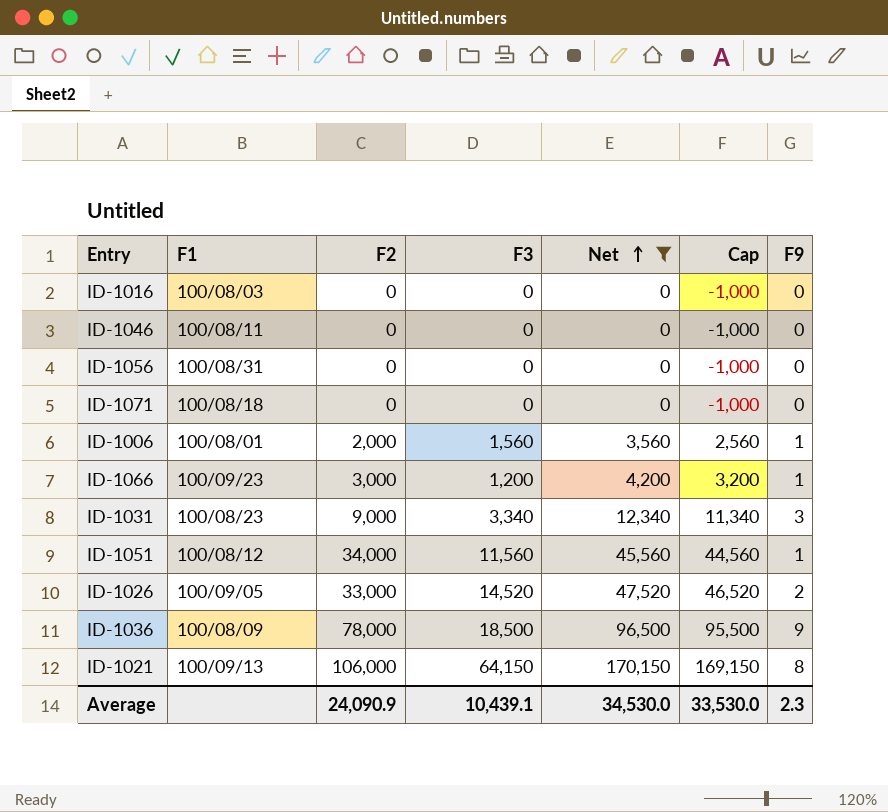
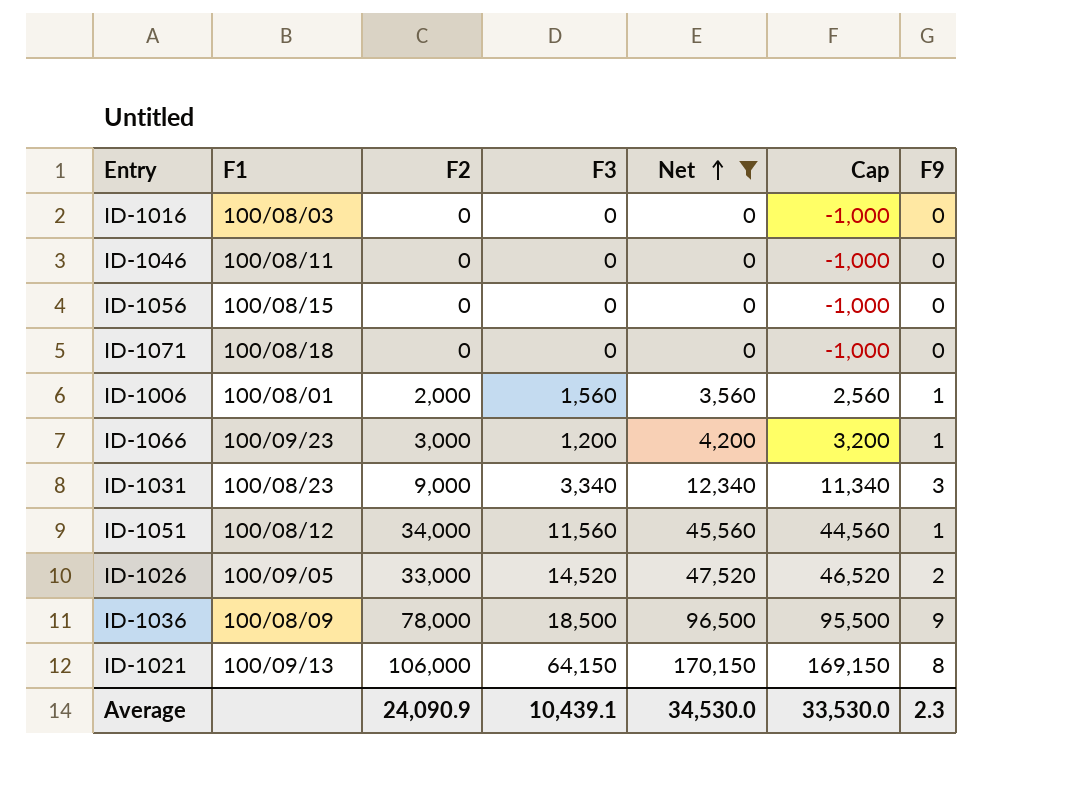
ID-1056 | F1: 100/08/31 -> 100/08/15

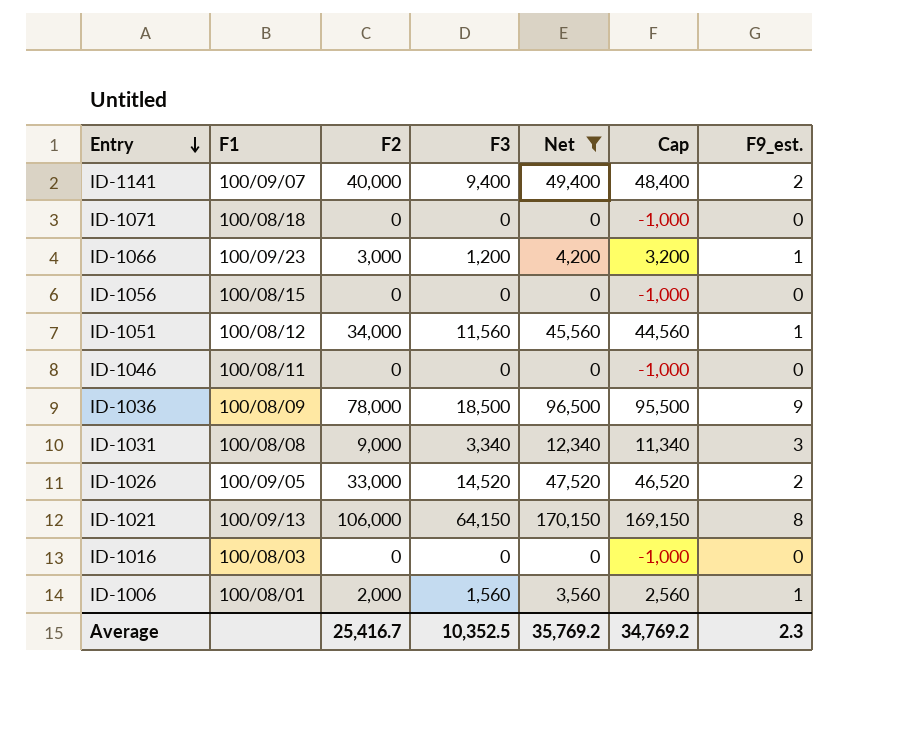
row order: Net ascending -> Entry descending
column name: F9 -> F9_est.
row ID-1141: none -> 100/09/07 | 40,000 | 9,400 | 49,400 | 48,400 | 2
ID-1031 | F1: 100/08/23 -> 100/08/08
Average | F2: 24,090.9 -> 25,416.7
Average | F3: 10,439.1 -> 10,352.5
Average | Net: 34,530.0 -> 35,769.2
Average | Cap: 33,530.0 -> 34,769.2

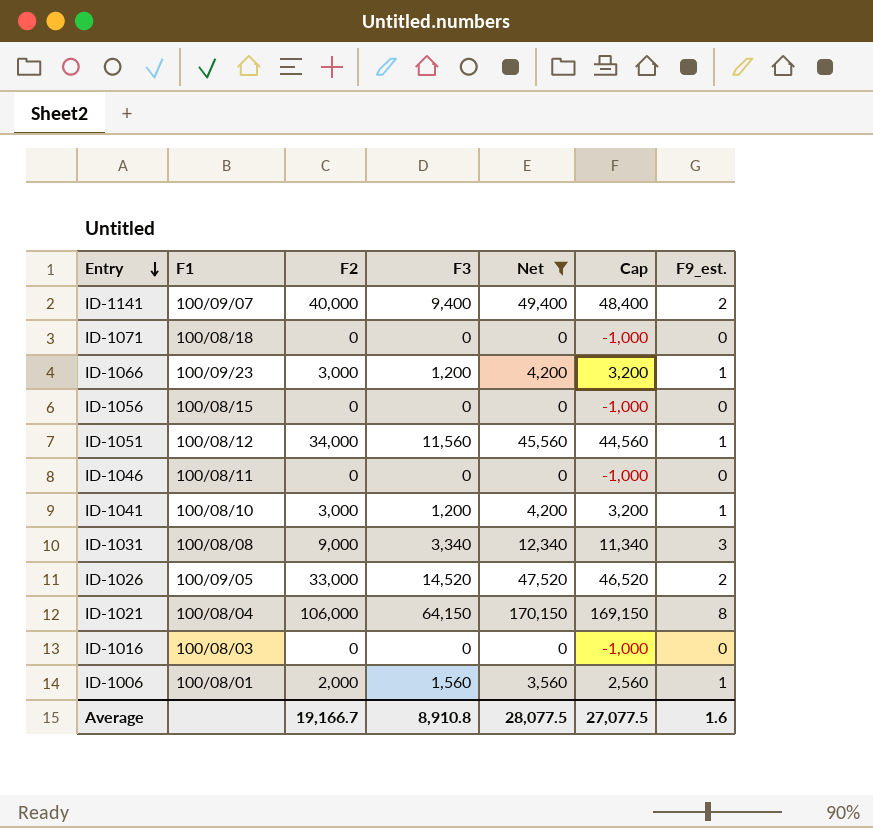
row ID-1036: 100/08/09 | 78,000 | 18,500 | 96,500 | 95,500 | 9 -> none
row ID-1041: none -> 100/08/10 | 3,000 | 1,200 | 4,200 | 3,200 | 1
ID-1021 | F1: 100/09/13 -> 100/08/04
Average | F2: 25,416.7 -> 19,166.7
Average | F3: 10,352.5 -> 8,910.8
Average | Net: 35,769.2 -> 28,077.5
Average | Cap: 34,769.2 -> 27,077.5
Average | F9_est.: 2.3 -> 1.6

